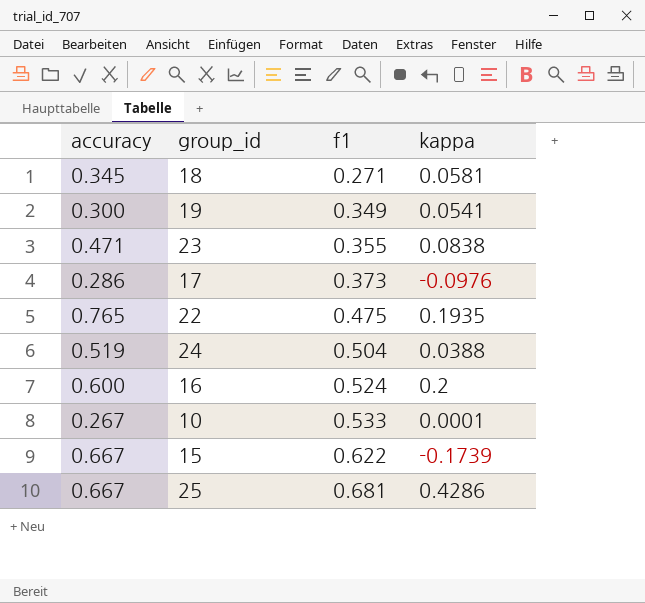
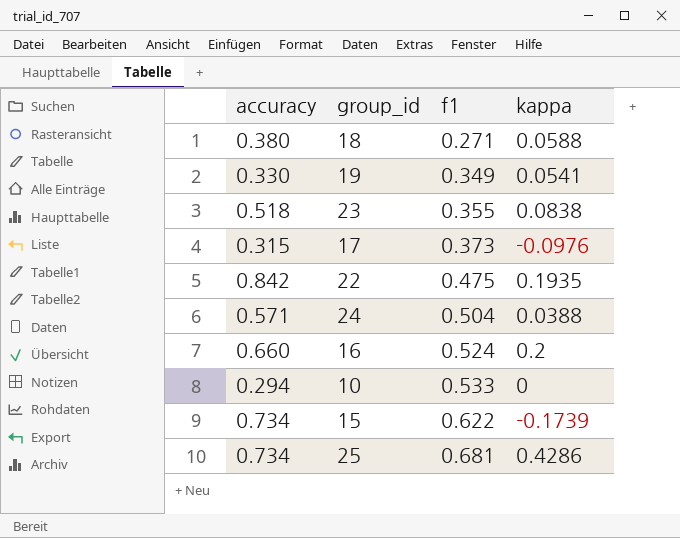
18 | accuracy: 0.345 -> 0.380
18 | kappa: 0.0581 -> 0.0588
19 | accuracy: 0.300 -> 0.330
23 | accuracy: 0.471 -> 0.518
17 | accuracy: 0.286 -> 0.315
22 | accuracy: 0.765 -> 0.842
24 | accuracy: 0.519 -> 0.571
16 | accuracy: 0.600 -> 0.660
10 | accuracy: 0.267 -> 0.294
10 | kappa: 0.0001 -> 0
15 | accuracy: 0.667 -> 0.734
25 | accuracy: 0.667 -> 0.734

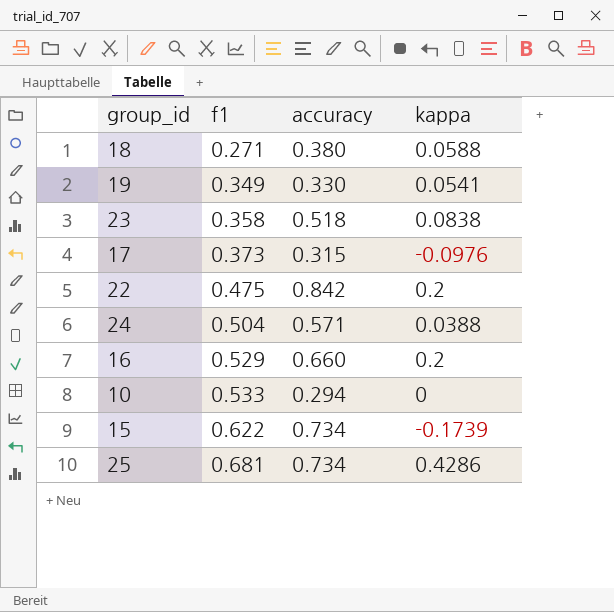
column accuracy | position: 1 -> 3
23 | f1: 0.355 -> 0.358
22 | kappa: 0.1935 -> 0.2
16 | f1: 0.524 -> 0.529

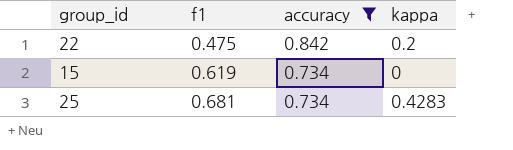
filter: none -> accuracy >= 0.734
15 | f1: 0.622 -> 0.619
15 | kappa: -0.1739 -> 0
25 | kappa: 0.4286 -> 0.4283

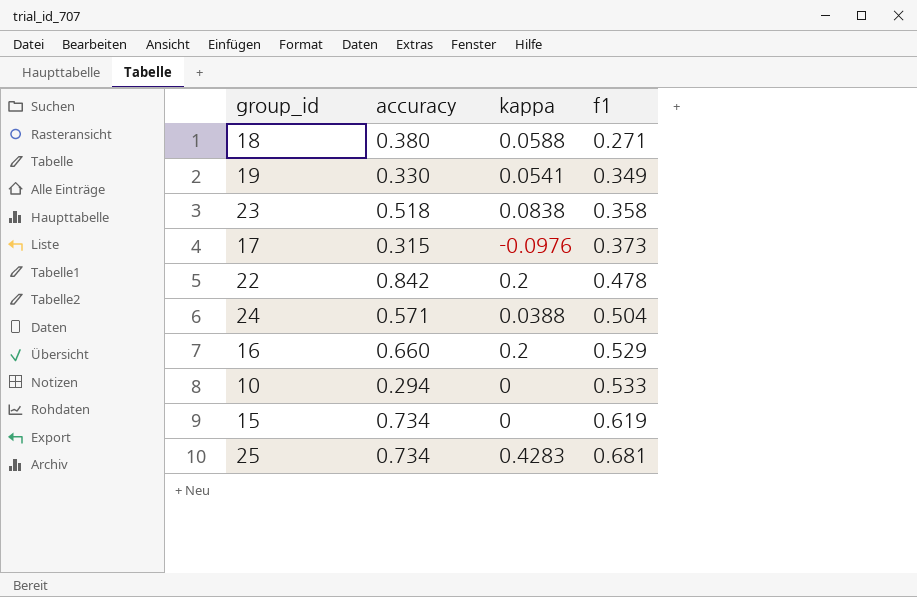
filter: accuracy >= 0.734 -> none
column f1 | position: 2 -> 4
22 | f1: 0.475 -> 0.478

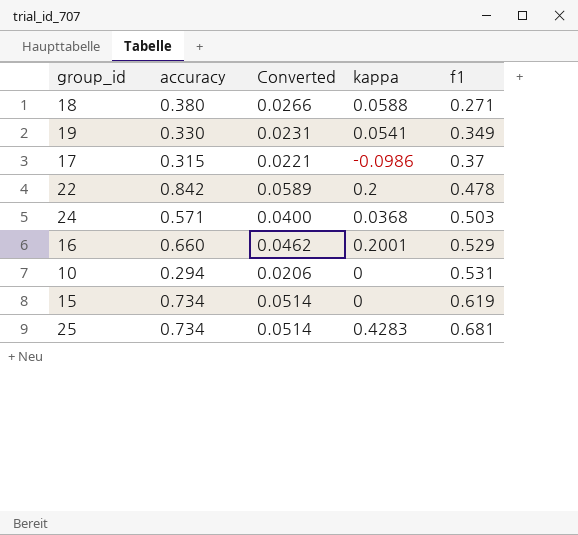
column Converted | formula: none -> [accuracy] * 0.07
row 23: 0.518 | 0.0838 | 0.358 -> none
17 | kappa: -0.0976 -> -0.0986
17 | f1: 0.373 -> 0.37
24 | kappa: 0.0388 -> 0.0368
24 | f1: 0.504 -> 0.503
16 | kappa: 0.2 -> 0.2001
10 | f1: 0.533 -> 0.531

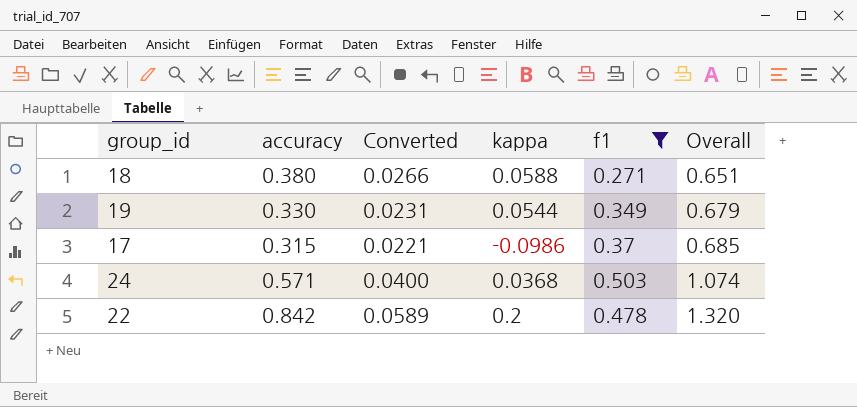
filter: none -> f1 <= 0.503
row order: f1 ascending -> Overall ascending
column Overall | formula: none -> [accuracy] + [f1]
19 | kappa: 0.0541 -> 0.0544

